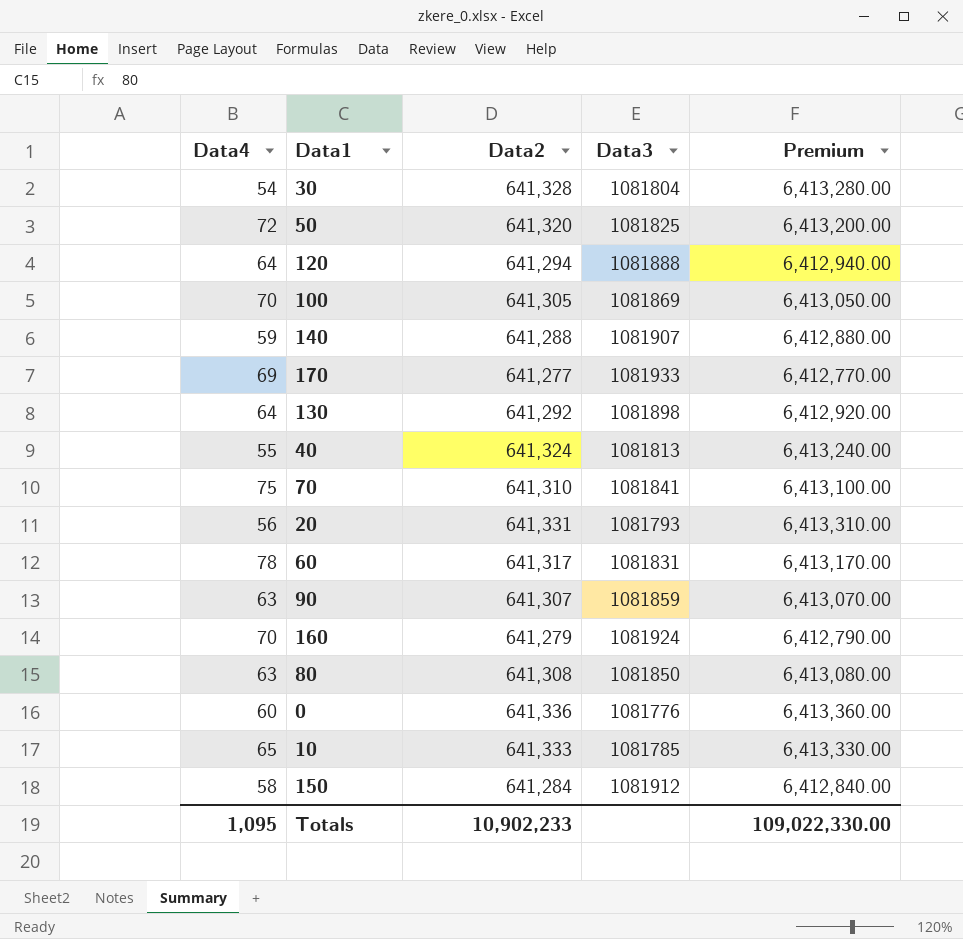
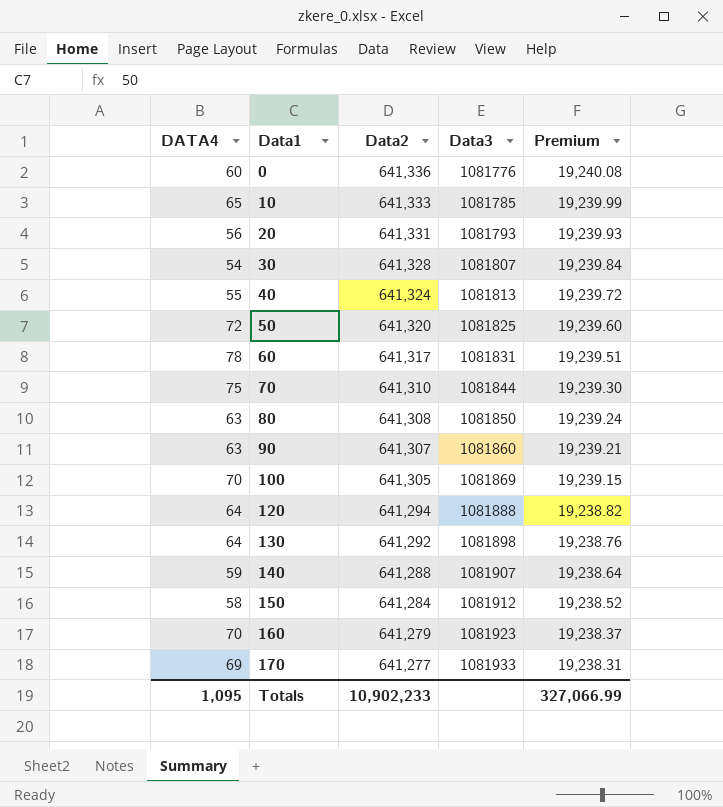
row order: none -> Data1 ascending
column name: Data4 -> DATA4
column Premium | formula: [Data2] * 10 -> [Data2] * 0.03
30 | Data3: 1081804 -> 1081807
70 | Data3: 1081841 -> 1081844
90 | Data3: 1081859 -> 1081860
160 | Data3: 1081924 -> 1081923
Totals | Premium: 109,022,330.00 -> 327,066.99

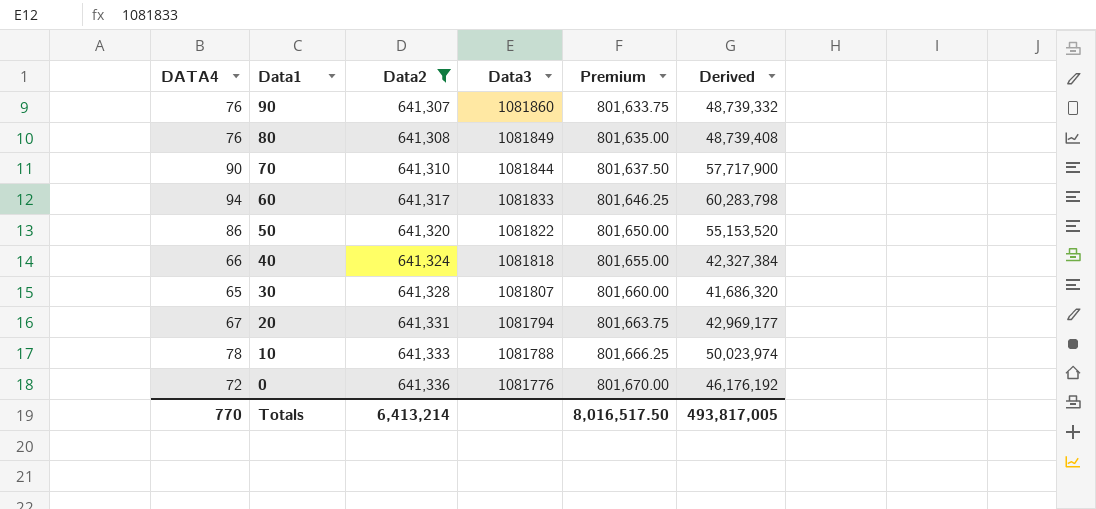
filter: none -> Data2 >= 641,307
row order: Data1 ascending -> Data1 descending
column Premium | formula: [Data2] * 0.03 -> [Data2] * 1.25
column Derived | formula: none -> [DATA4] * [Data2]
90 | DATA4: 63 -> 76
80 | DATA4: 63 -> 76
80 | Data3: 1081850 -> 1081849
70 | DATA4: 75 -> 90
60 | DATA4: 78 -> 94
60 | Data3: 1081831 -> 1081833
50 | DATA4: 72 -> 86
50 | Data3: 1081825 -> 1081822
40 | DATA4: 55 -> 66
40 | Data3: 1081813 -> 1081818
30 | DATA4: 54 -> 65
20 | DATA4: 56 -> 67
20 | Data3: 1081793 -> 1081794
10 | DATA4: 65 -> 78
10 | Data3: 1081785 -> 1081788
0 | DATA4: 60 -> 72
Totals | DATA4: 1,095 -> 770
Totals | Data2: 10,902,233 -> 6,413,214
Totals | Premium: 327,066.99 -> 8,016,517.50

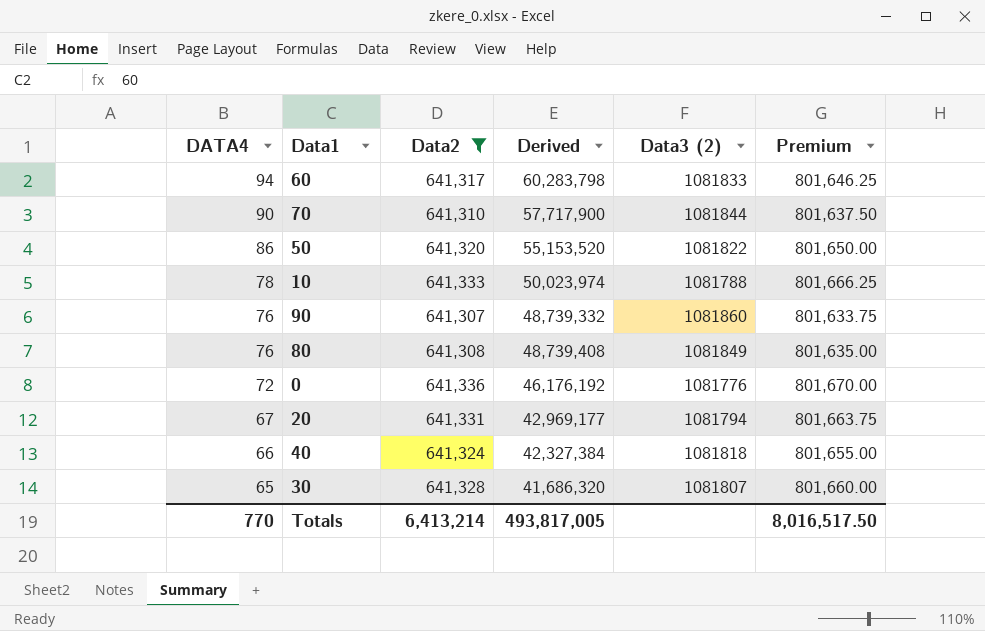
row order: Data1 descending -> DATA4 descending
column Derived | position: 6 -> 4
column name: Data3 -> Data3 (2)

